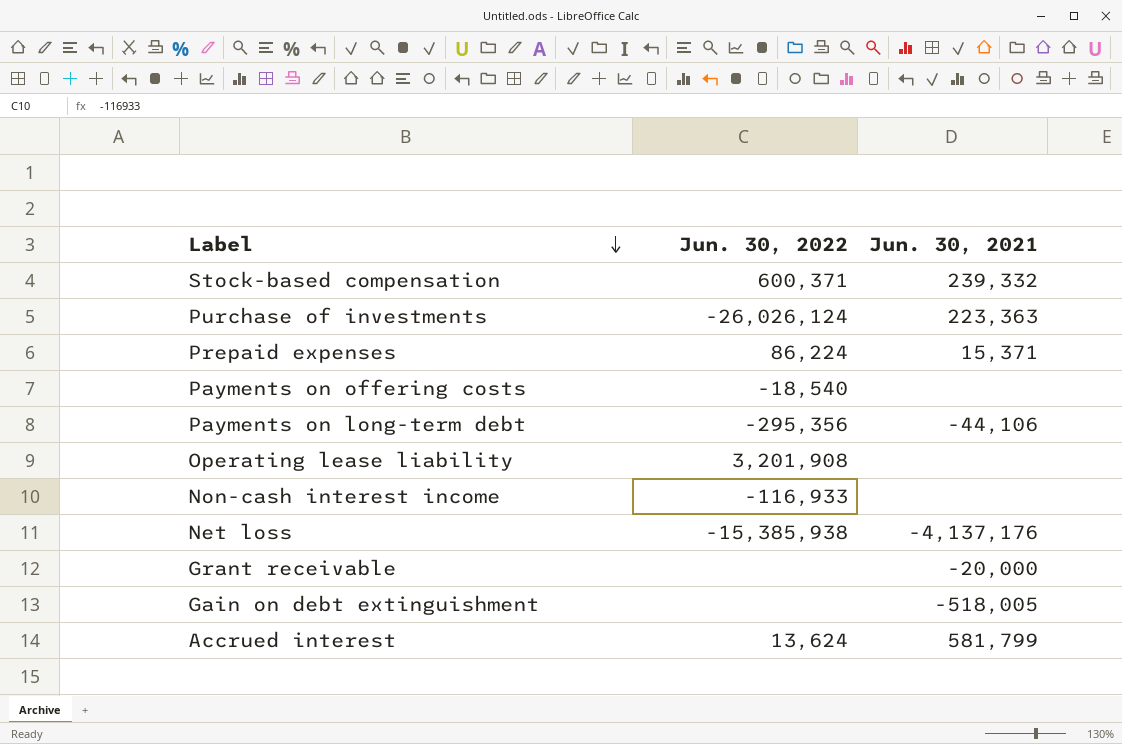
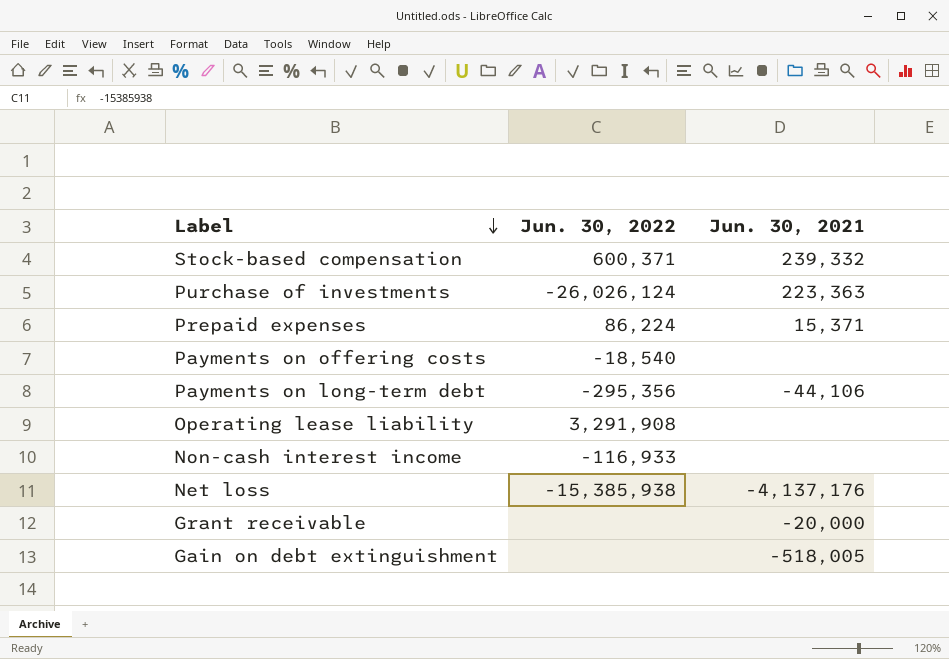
row Accrued interest: 13,624 | 581,799 -> none
Operating lease liability | Jun. 30, 2022: 3,201,908 -> 3,291,908

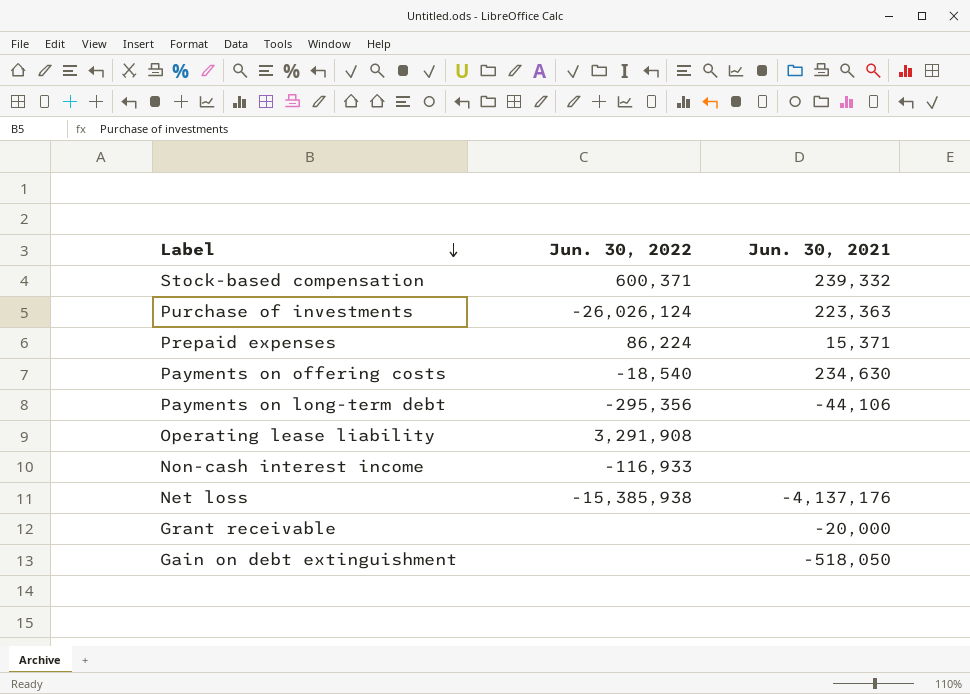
Payments on offering costs | Jun. 30, 2021: none -> 234,630
Gain on debt extinguishment | Jun. 30, 2021: -518,005 -> -518,050

